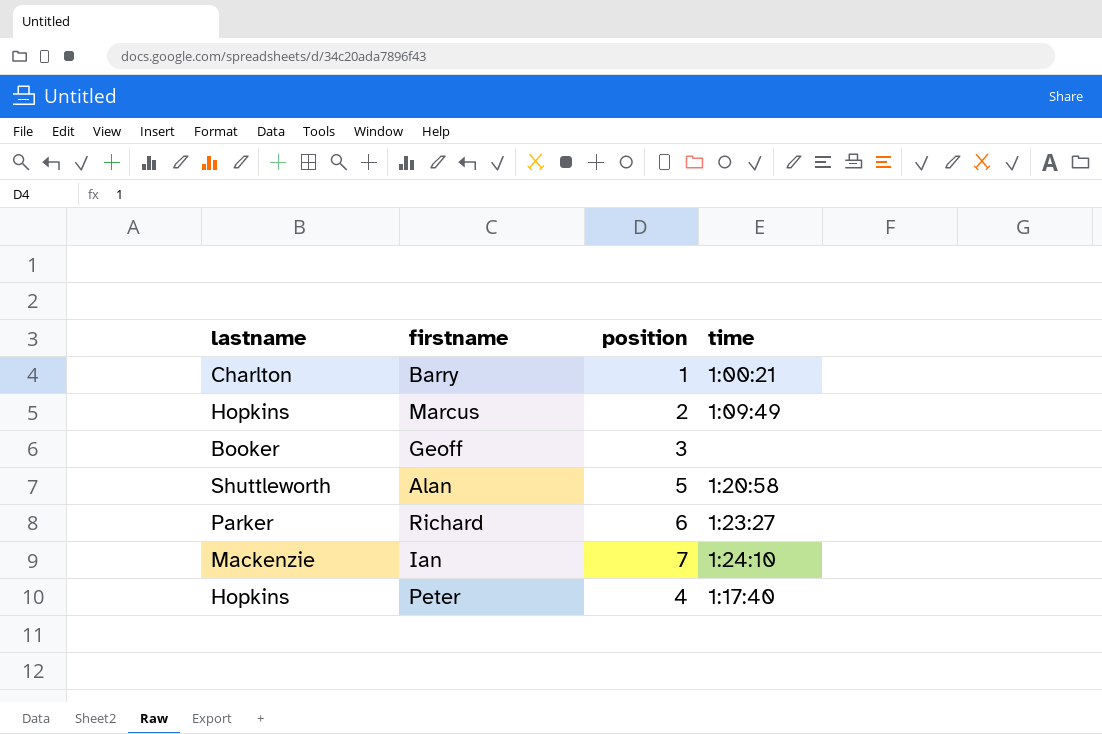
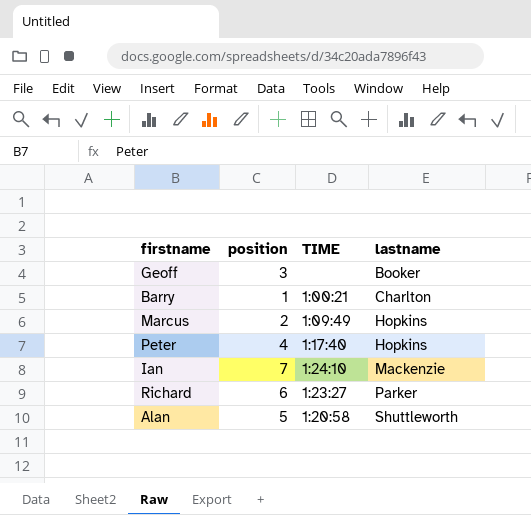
row order: none -> lastname ascending
column name: time -> TIME
column lastname | position: 1 -> 4

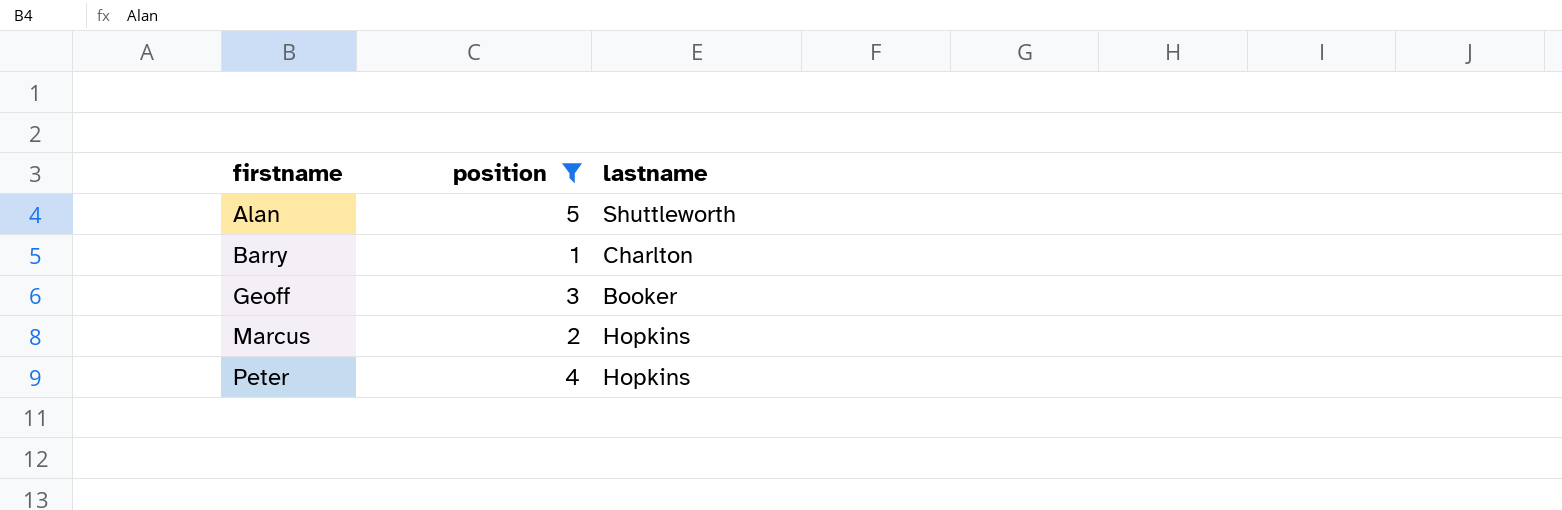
filter: none -> position <= 5
row order: lastname ascending -> firstname ascending
column TIME | position: 3 -> none

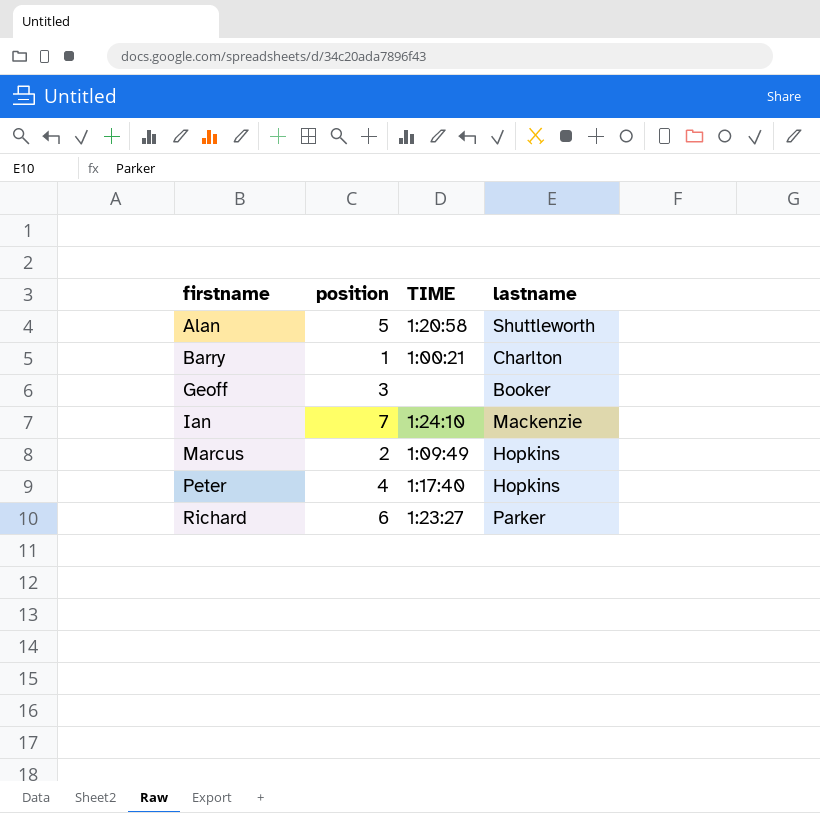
filter: position <= 5 -> none
column TIME | position: none -> 3

